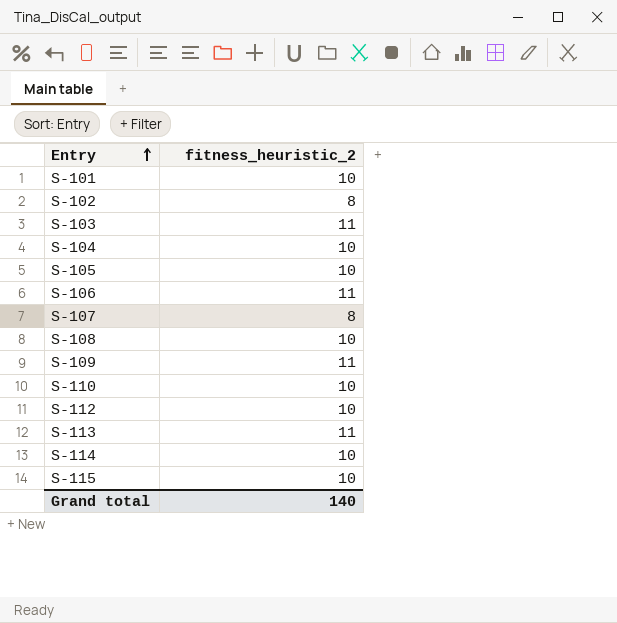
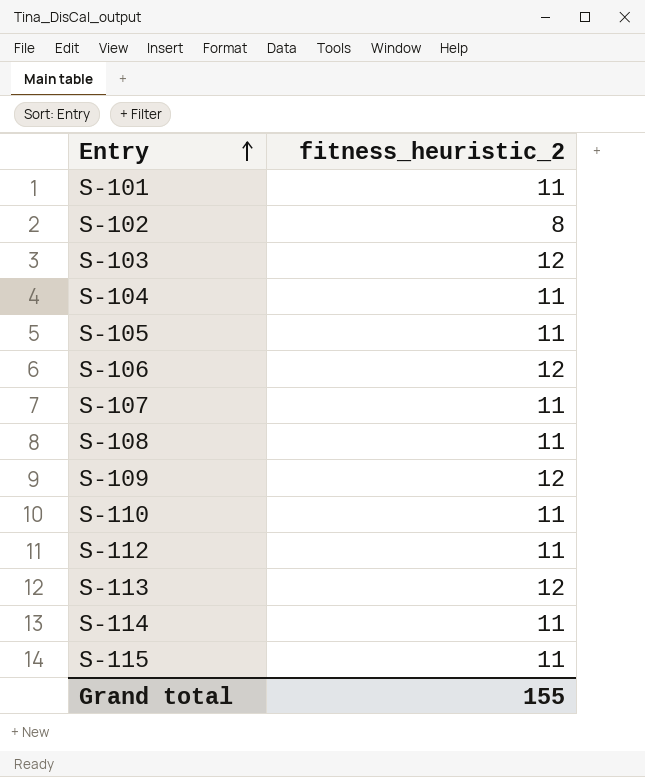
S-101 | fitness_heuristic_2: 10 -> 11
S-103 | fitness_heuristic_2: 11 -> 12
S-104 | fitness_heuristic_2: 10 -> 11
S-105 | fitness_heuristic_2: 10 -> 11
S-106 | fitness_heuristic_2: 11 -> 12
S-107 | fitness_heuristic_2: 8 -> 11
S-108 | fitness_heuristic_2: 10 -> 11
S-109 | fitness_heuristic_2: 11 -> 12
S-110 | fitness_heuristic_2: 10 -> 11
S-112 | fitness_heuristic_2: 10 -> 11
S-113 | fitness_heuristic_2: 11 -> 12
S-114 | fitness_heuristic_2: 10 -> 11
S-115 | fitness_heuristic_2: 10 -> 11
Grand total | fitness_heuristic_2: 140 -> 155

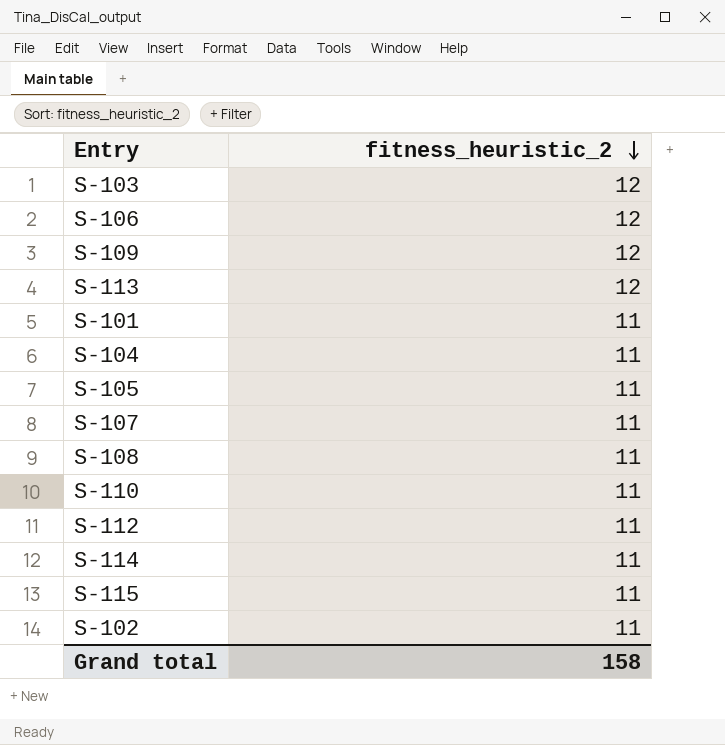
row order: Entry ascending -> fitness_heuristic_2 descending
S-102 | fitness_heuristic_2: 8 -> 11
Grand total | fitness_heuristic_2: 155 -> 158

